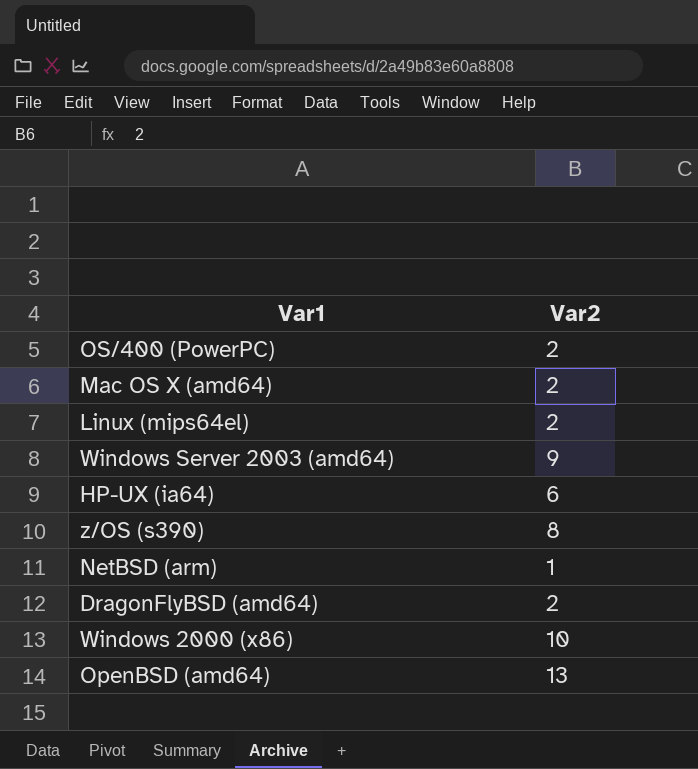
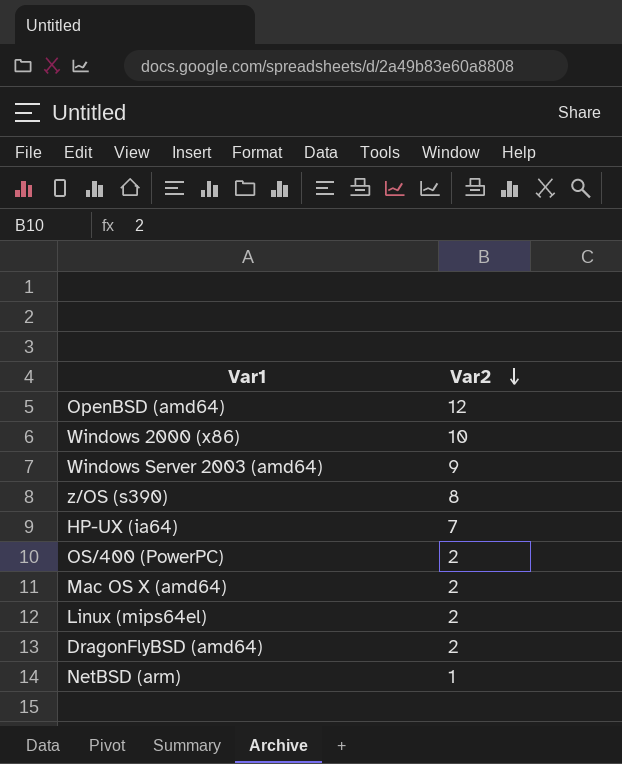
row order: none -> Var2 descending
OpenBSD (amd64) | Var2: 13 -> 12
HP-UX (ia64) | Var2: 6 -> 7

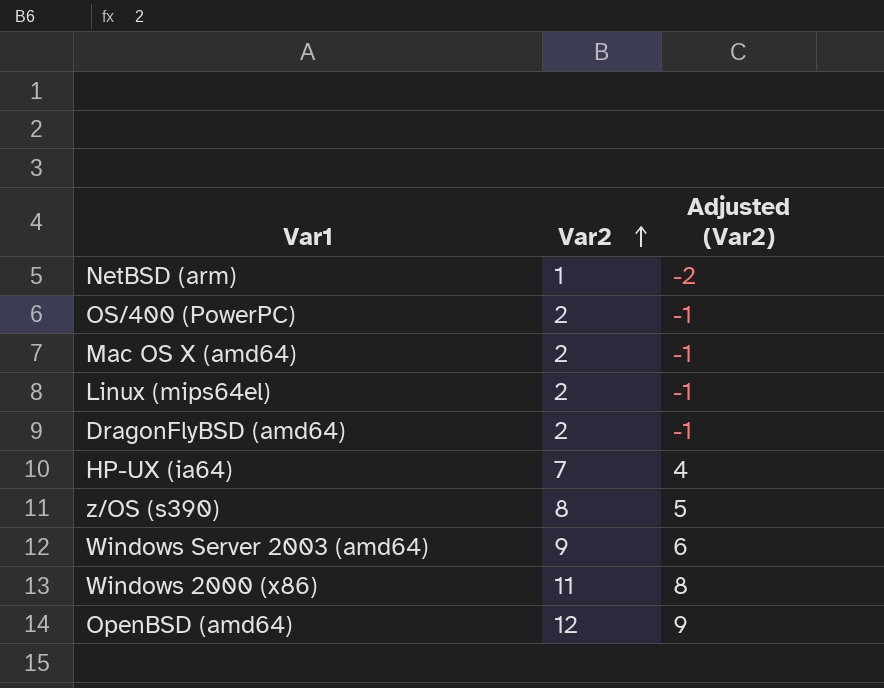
row order: Var2 descending -> Var2 ascending
column Adjusted (Var2) | formula: none -> [Var2] - 3
Windows 2000 (x86) | Var2: 10 -> 11

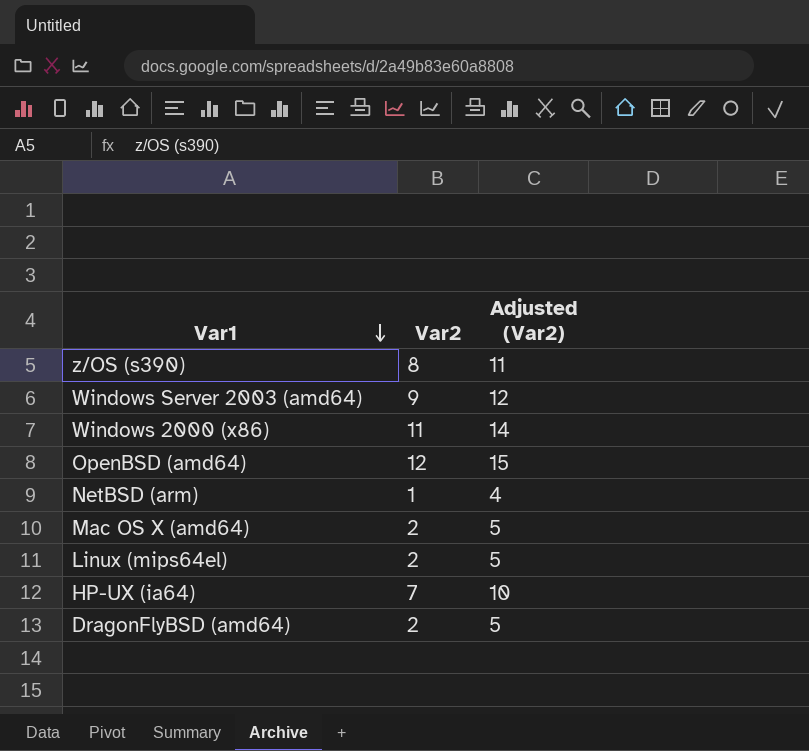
row order: Var2 ascending -> Var1 descending
column Adjusted (Var2) | formula: [Var2] - 3 -> [Var2] + 3
row OS/400 (PowerPC): 2 | -1 -> none

